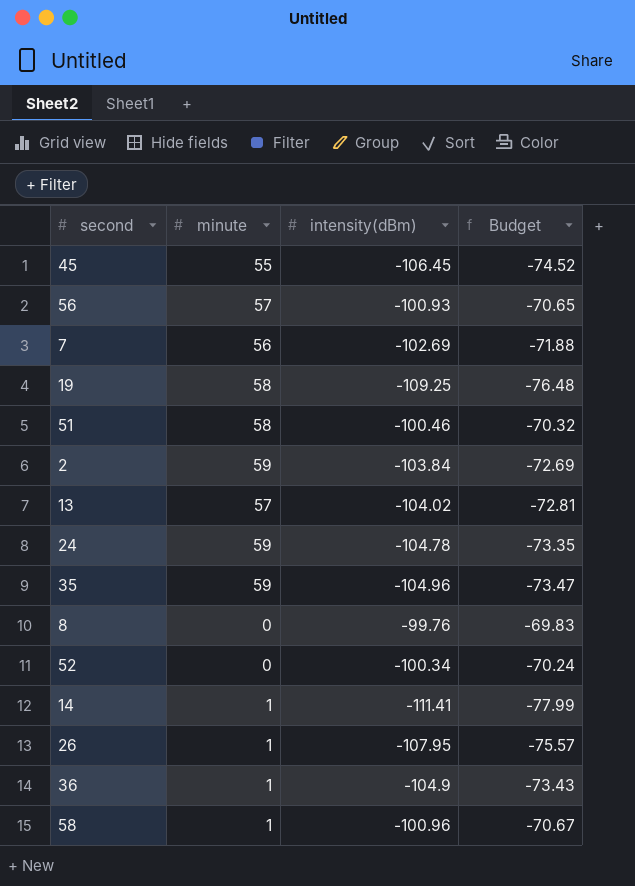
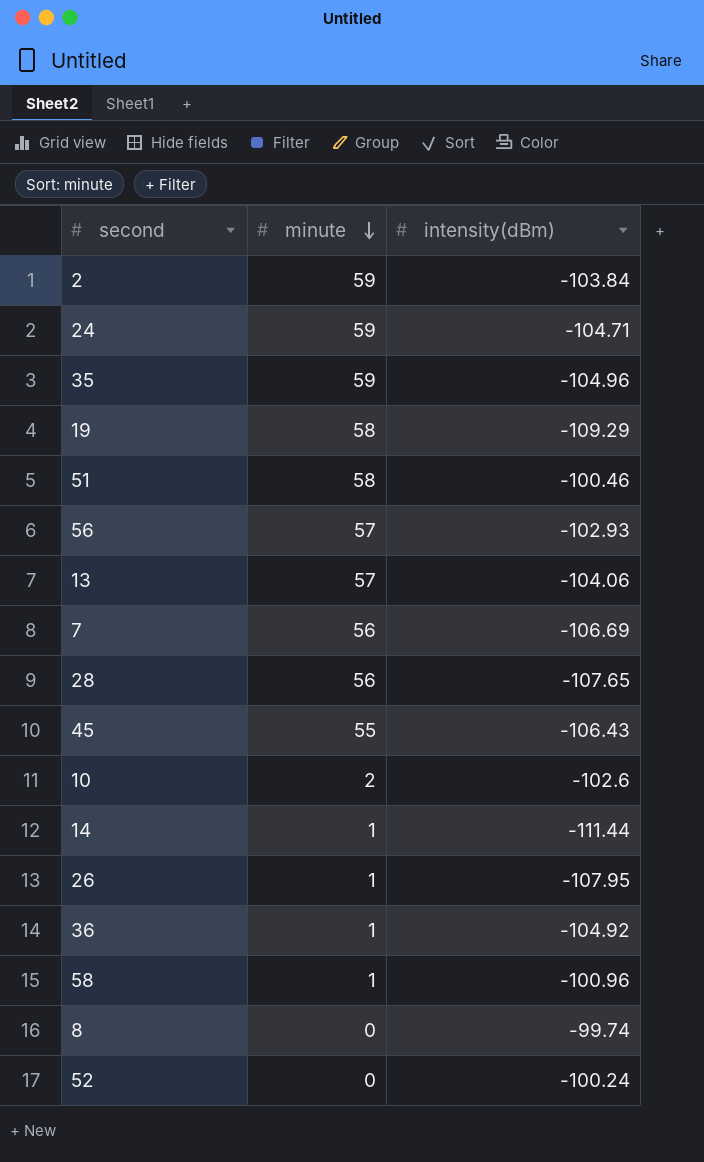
row order: none -> minute descending
column Budget | formula: [intensity(dBm)] * 0.7 -> none
24 | intensity(dBm): -104.78 -> -104.71
19 | intensity(dBm): -109.25 -> -109.29
56 | intensity(dBm): -100.93 -> -102.93
13 | intensity(dBm): -104.02 -> -104.06
7 | intensity(dBm): -102.69 -> -106.69
row 28: none -> 56 | -107.65
45 | intensity(dBm): -106.45 -> -106.43
row 10: none -> 2 | -102.6
14 | intensity(dBm): -111.41 -> -111.44
36 | intensity(dBm): -104.9 -> -104.92
8 | intensity(dBm): -99.76 -> -99.74
52 | intensity(dBm): -100.34 -> -100.24

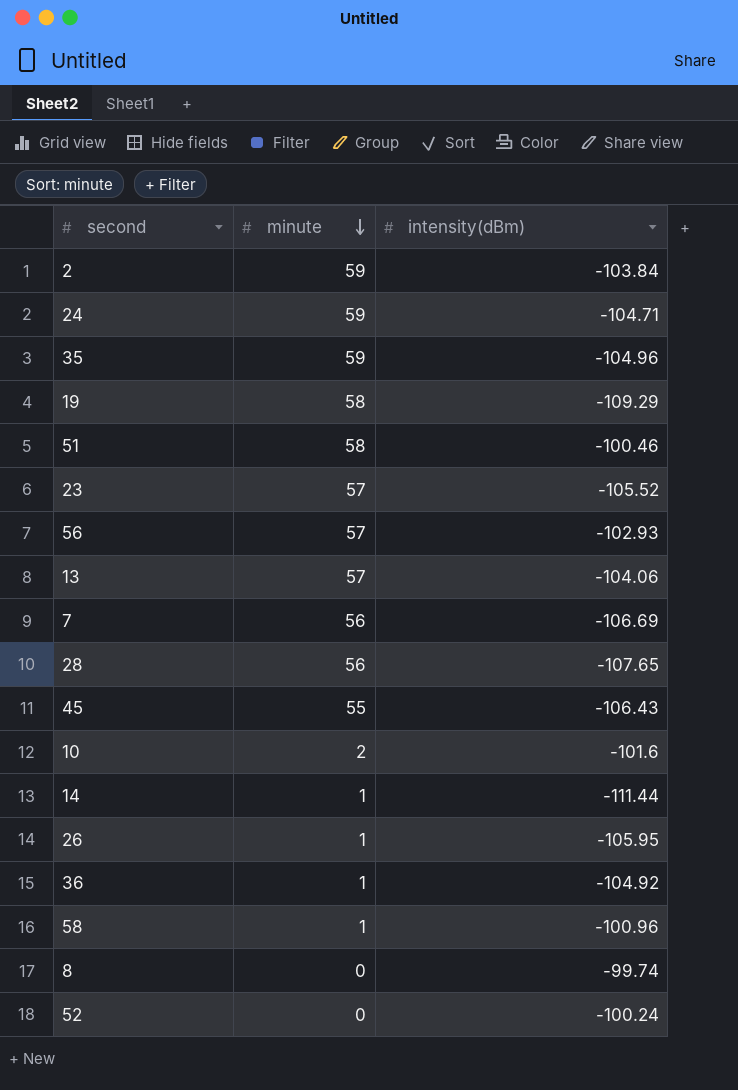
row 23: none -> 57 | -105.52
10 | intensity(dBm): -102.6 -> -101.6
26 | intensity(dBm): -107.95 -> -105.95

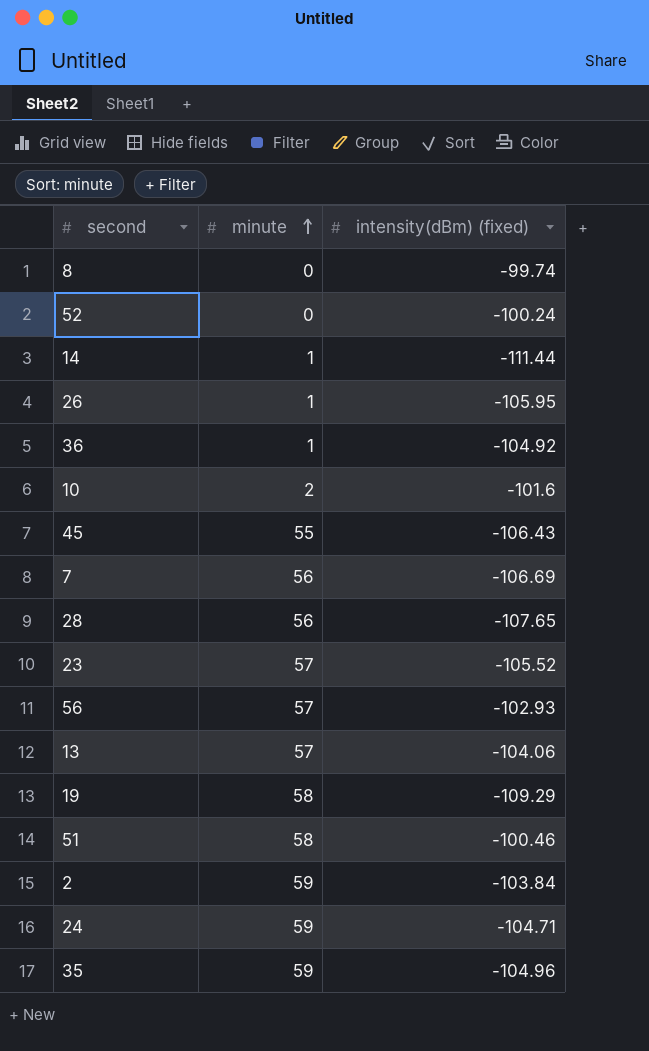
row order: minute descending -> minute ascending
column name: intensity(dBm) -> intensity(dBm) (fixed)
row 58: 1 | -100.96 -> none

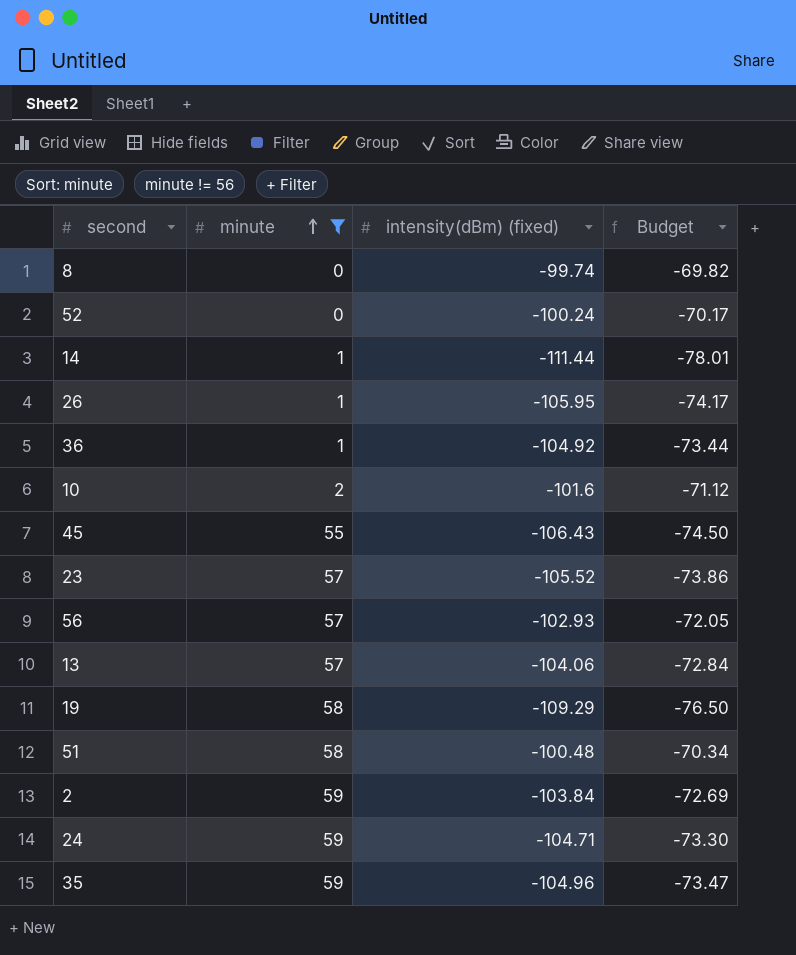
filter: none -> minute != 56
column Budget | formula: none -> [intensity(dBm) (fixed)] * 0.7
51 | intensity(dBm) (fixed): -100.46 -> -100.48

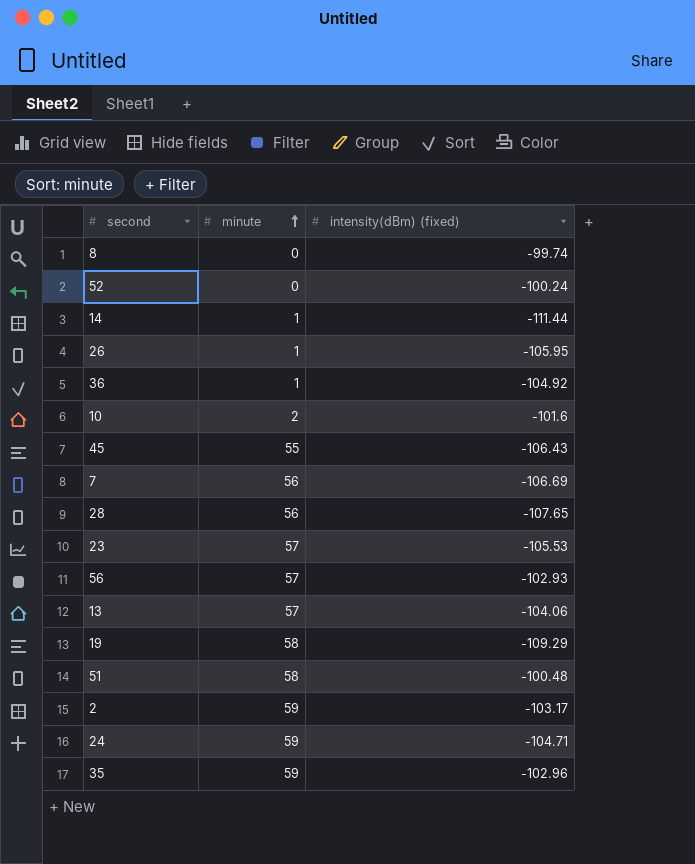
filter: minute != 56 -> none
column Budget | formula: [intensity(dBm) (fixed)] * 0.7 -> none
23 | intensity(dBm) (fixed): -105.52 -> -105.53
2 | intensity(dBm) (fixed): -103.84 -> -103.17
35 | intensity(dBm) (fixed): -104.96 -> -102.96

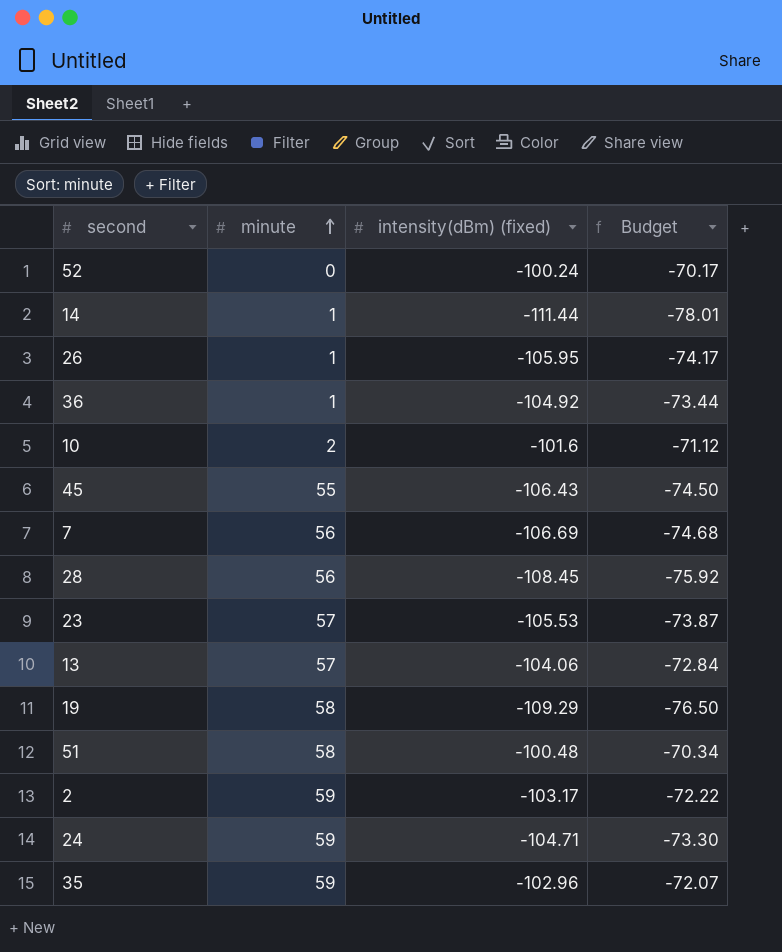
column Budget | formula: none -> [intensity(dBm) (fixed)] * 0.7
row 8: 0 | -99.74 -> none
row 56: 57 | -102.93 -> none
28 | intensity(dBm) (fixed): -107.65 -> -108.45

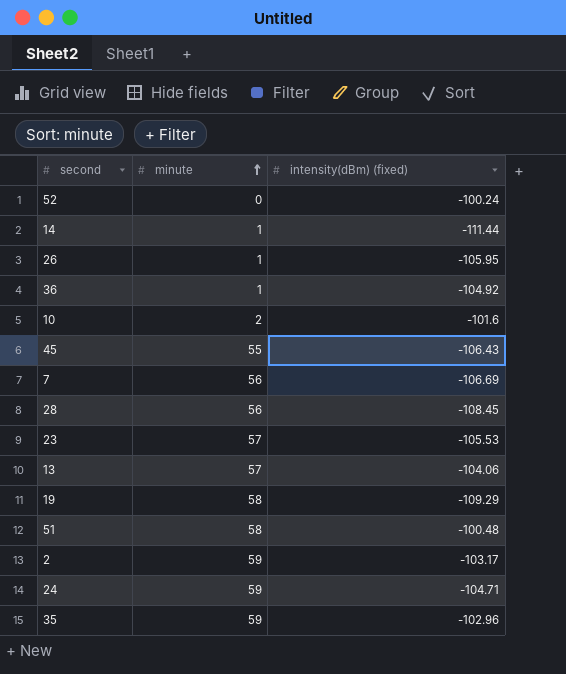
column Budget | formula: [intensity(dBm) (fixed)] * 0.7 -> none

